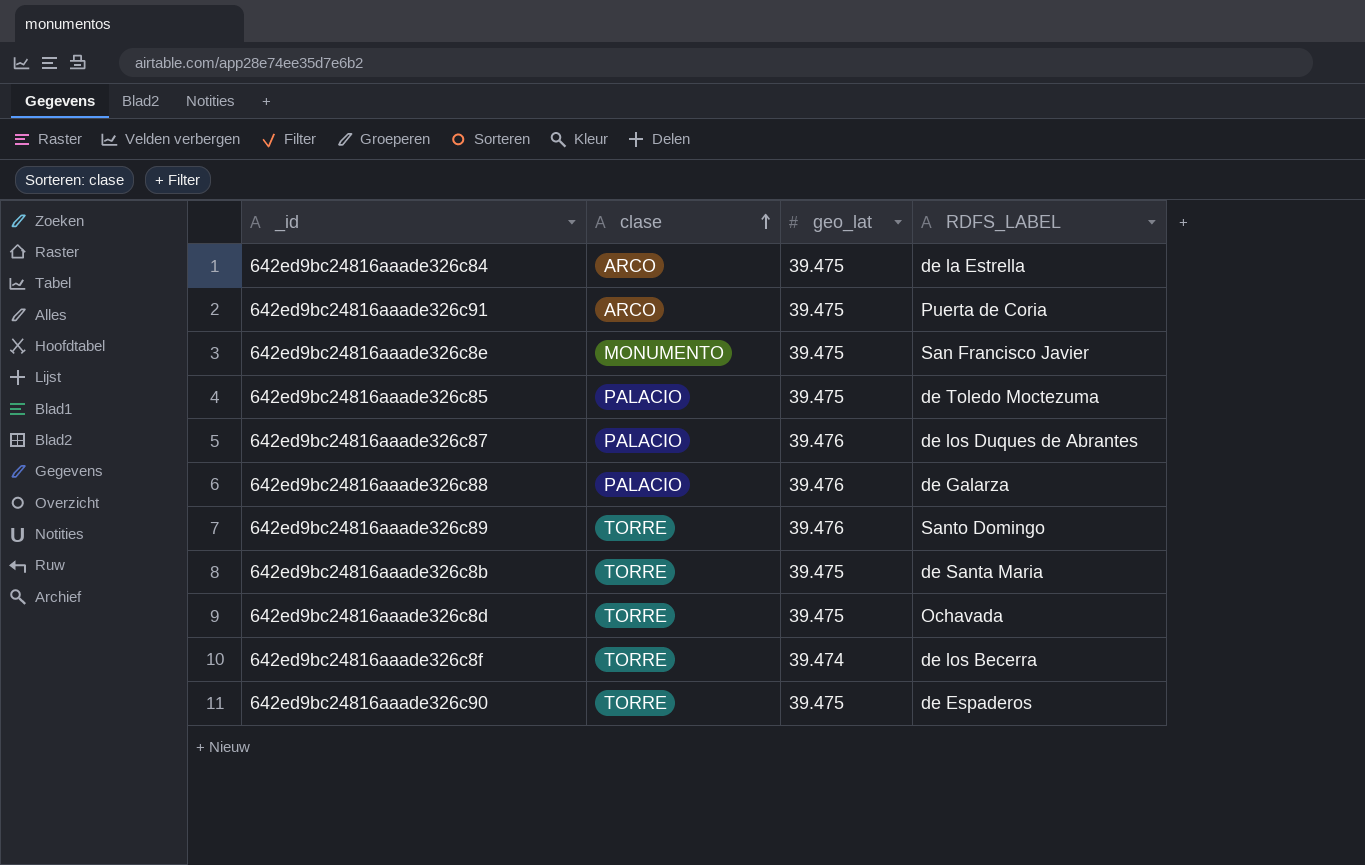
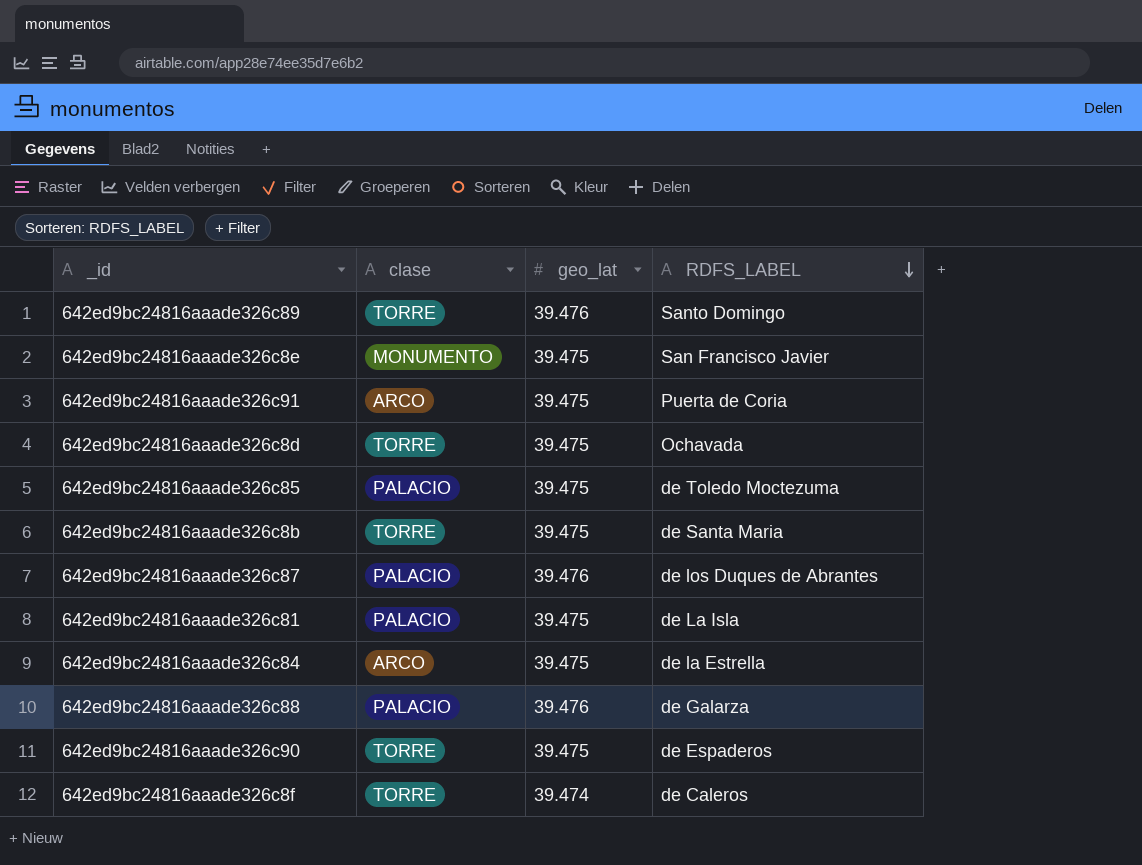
row order: clase ascending -> RDFS_LABEL descending
row 642ed9bc24816aaade326c81: none -> PALACIO | 39.475 | de La Isla
642ed9bc24816aaade326c8f | RDFS_LABEL: de los Becerra -> de Caleros

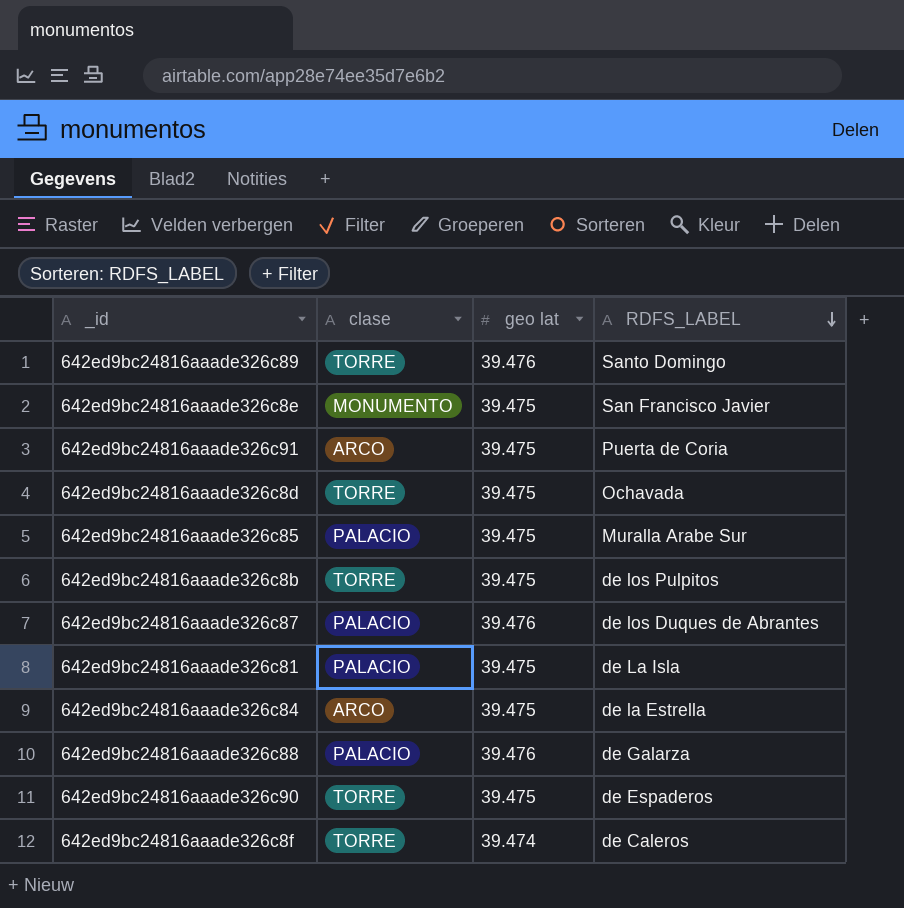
column name: geo_lat -> geo lat
642ed9bc24816aaade326c85 | RDFS_LABEL: de Toledo Moctezuma -> Muralla Arabe Sur
642ed9bc24816aaade326c8b | RDFS_LABEL: de Santa Maria -> de los Pulpitos

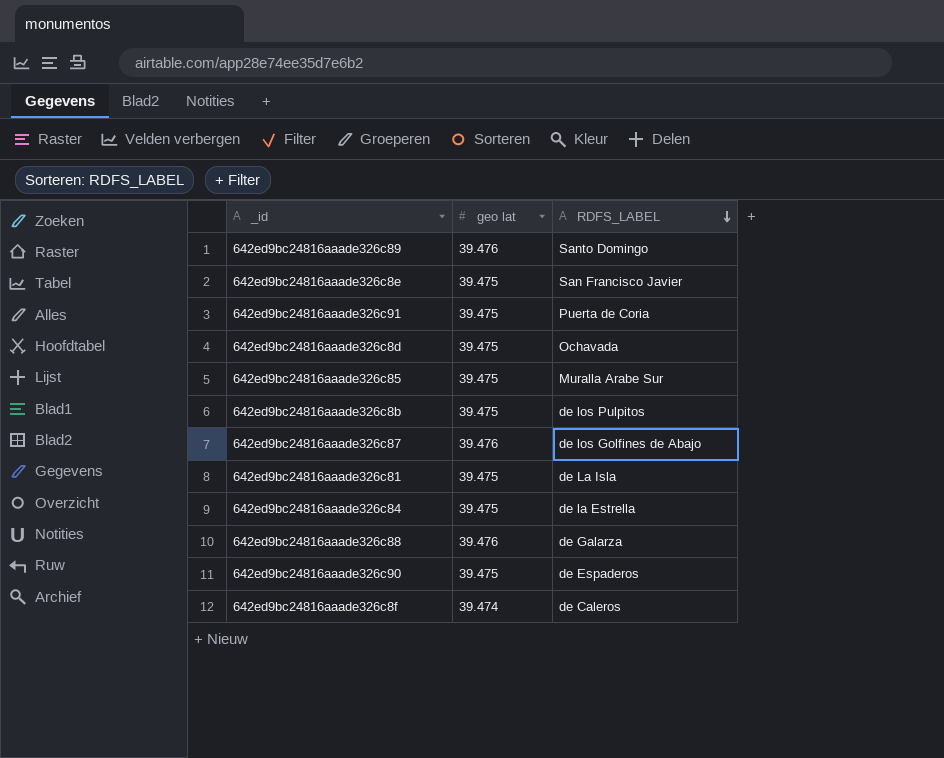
column clase | position: 2 -> none
642ed9bc24816aaade326c87 | RDFS_LABEL: de los Duques de Abrantes -> de los Golfines de Abajo

